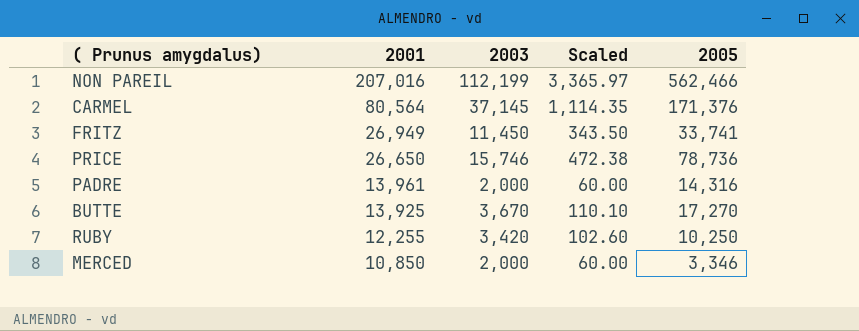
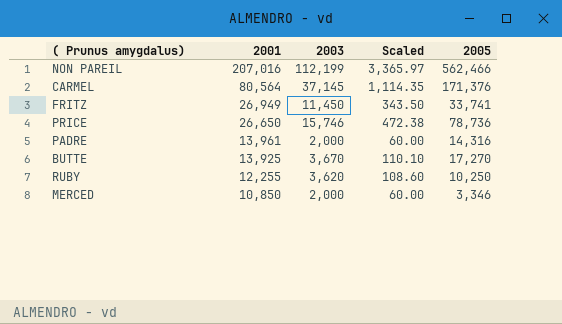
RUBY | 2003: 3,420 -> 3,620
RUBY | Scaled: 102.60 -> 108.60

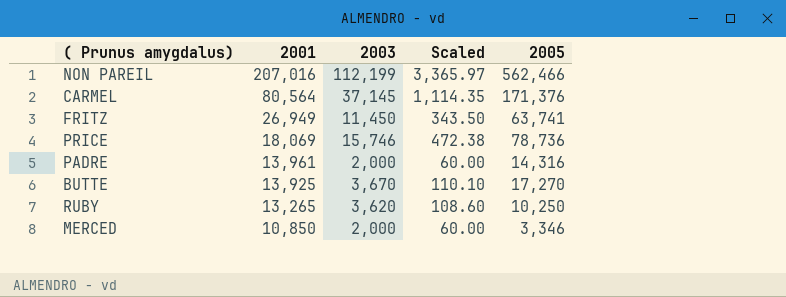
FRITZ | 2005: 33,741 -> 63,741
PRICE | 2001: 26,650 -> 18,069
RUBY | 2001: 12,255 -> 13,265

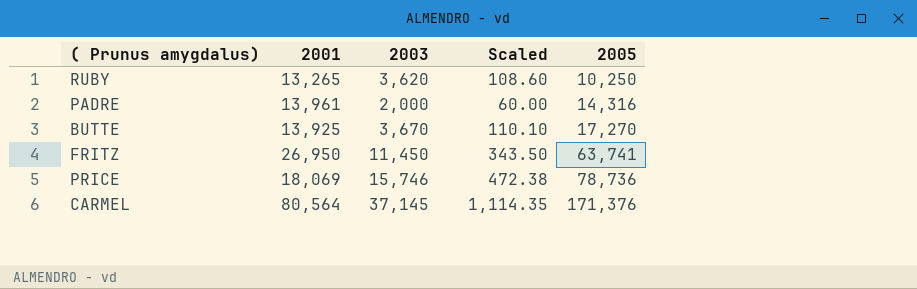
row order: 2001 descending -> 2005 ascending
row NON PAREIL: 207,016 | 112,199 | 3,365.97 | 562,466 -> none
row MERCED: 10,850 | 2,000 | 60.00 | 3,346 -> none
FRITZ | 2001: 26,949 -> 26,950

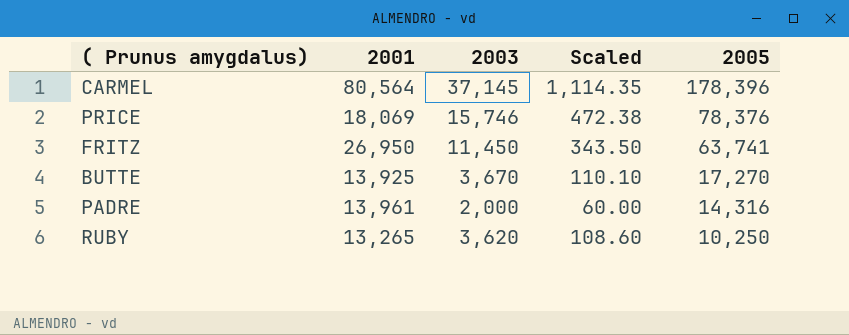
row order: 2005 ascending -> 2005 descending
CARMEL | 2005: 171,376 -> 178,396
PRICE | 2005: 78,736 -> 78,376

